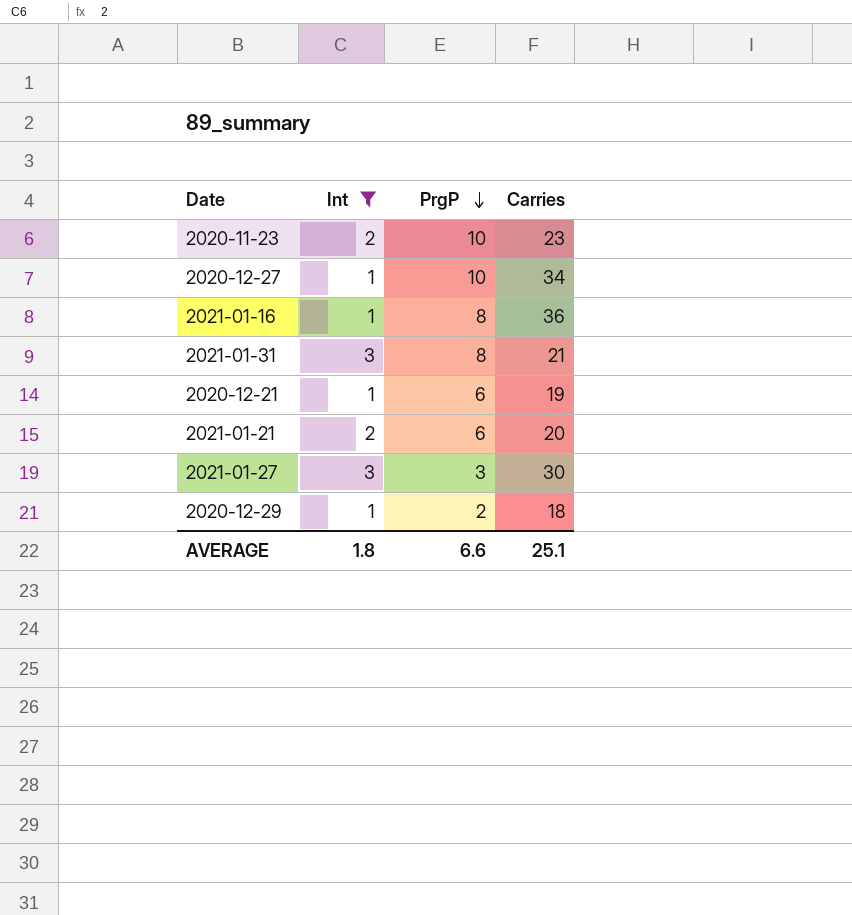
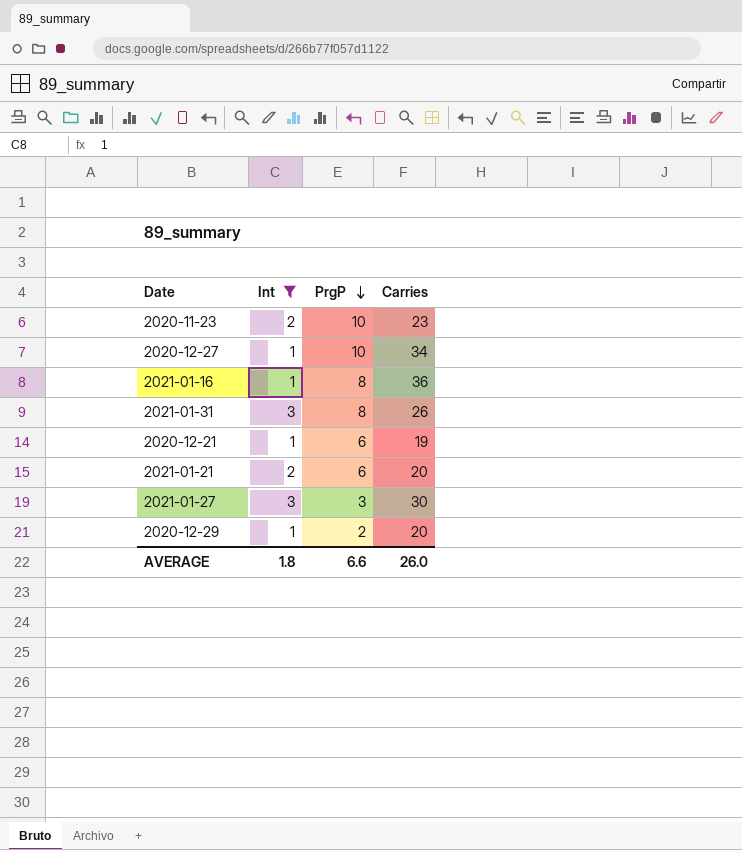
2021-01-31 | Carries: 21 -> 26
2020-12-29 | Carries: 18 -> 20
AVERAGE | Carries: 25.1 -> 26.0

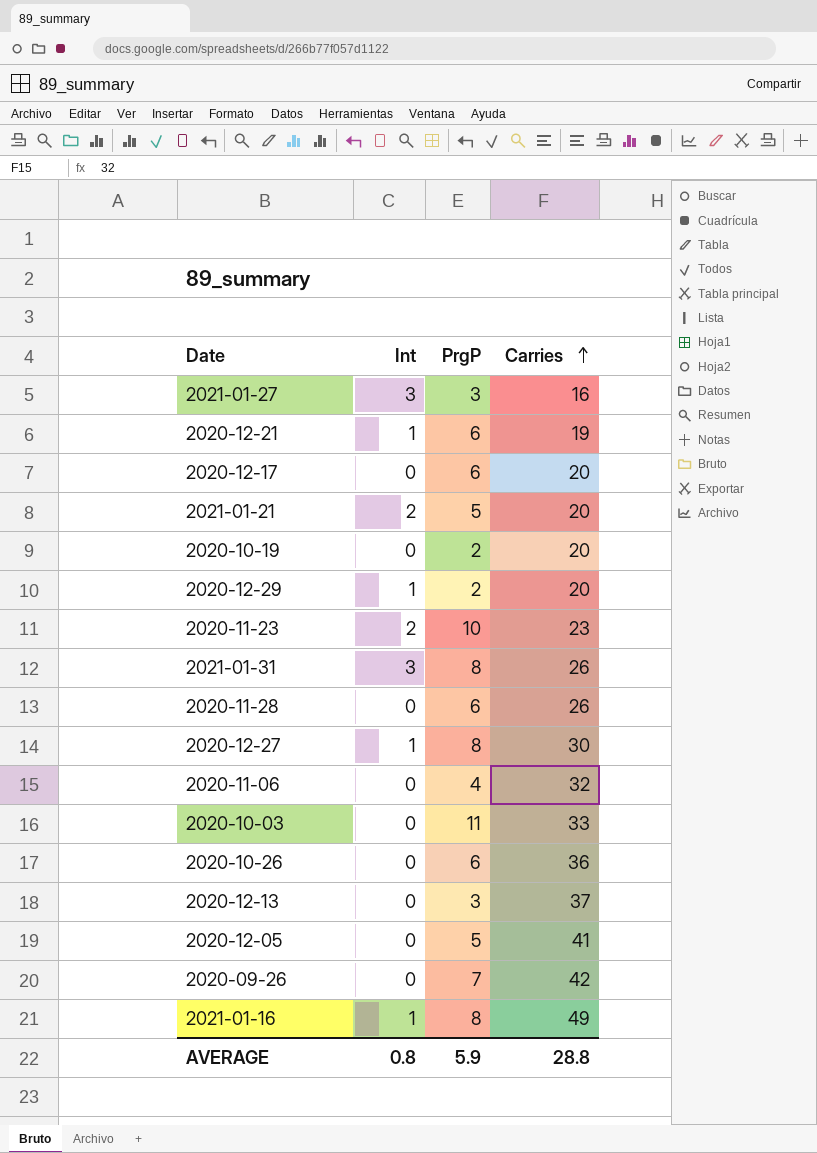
filter: Int != 0 -> none
row order: PrgP descending -> Carries ascending
2021-01-27 | Carries: 30 -> 16
2021-01-21 | PrgP: 6 -> 5
2020-12-27 | PrgP: 10 -> 8
2020-12-27 | Carries: 34 -> 30
2021-01-16 | Carries: 36 -> 49
AVERAGE | Int: 1.8 -> 0.8
AVERAGE | PrgP: 6.6 -> 5.9
AVERAGE | Carries: 26.0 -> 28.8

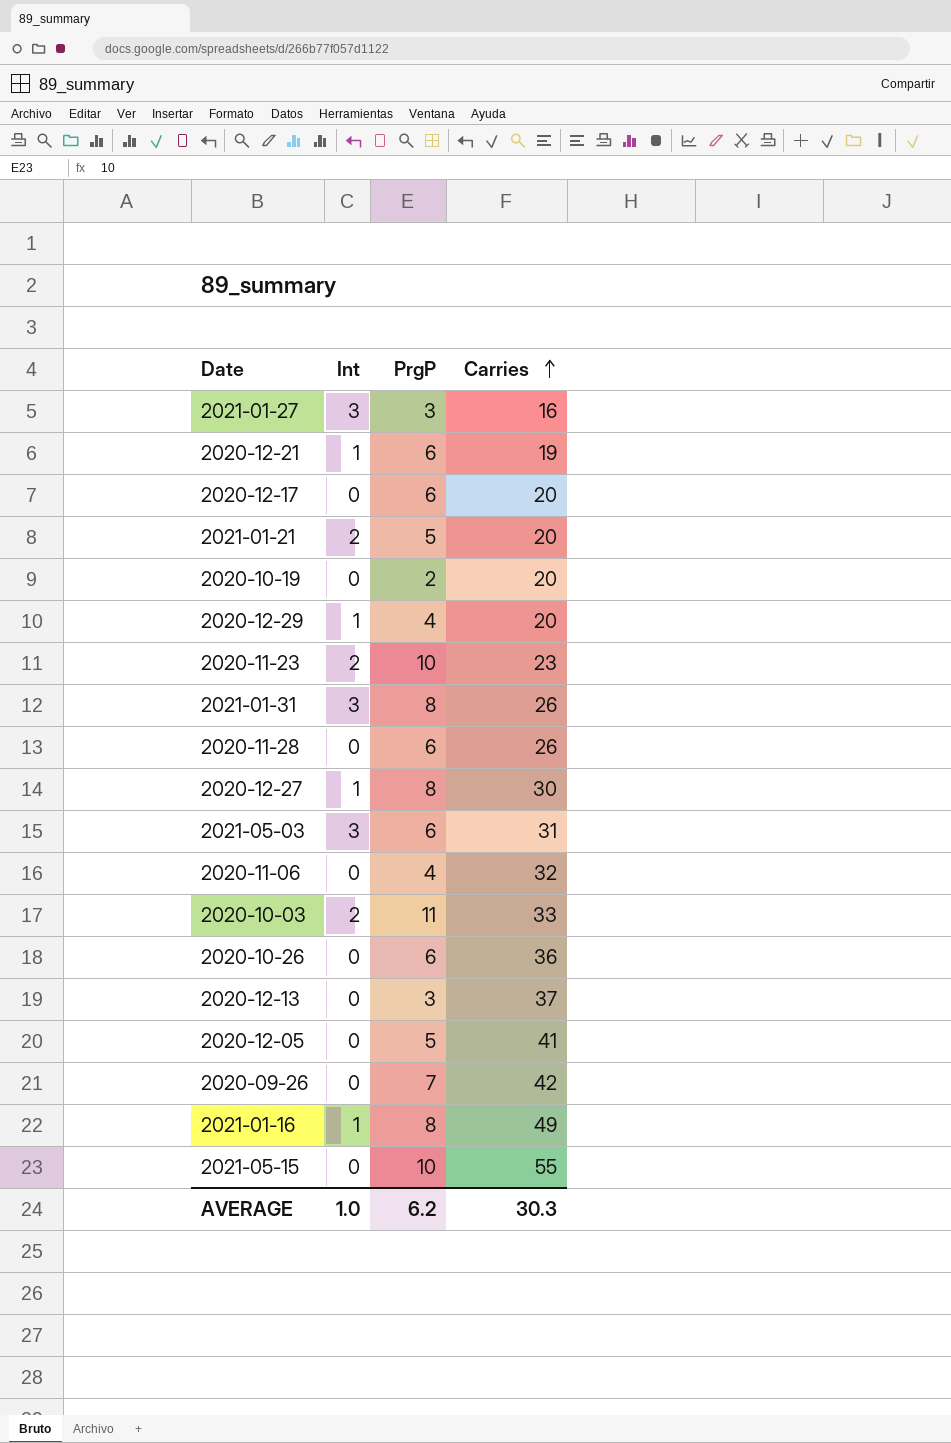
2020-12-29 | PrgP: 2 -> 4
row 2021-05-03: none -> 3 | 6 | 31
2020-10-03 | Int: 0 -> 2
row 2021-05-15: none -> 0 | 10 | 55
AVERAGE | Int: 0.8 -> 1.0
AVERAGE | PrgP: 5.9 -> 6.2
AVERAGE | Carries: 28.8 -> 30.3

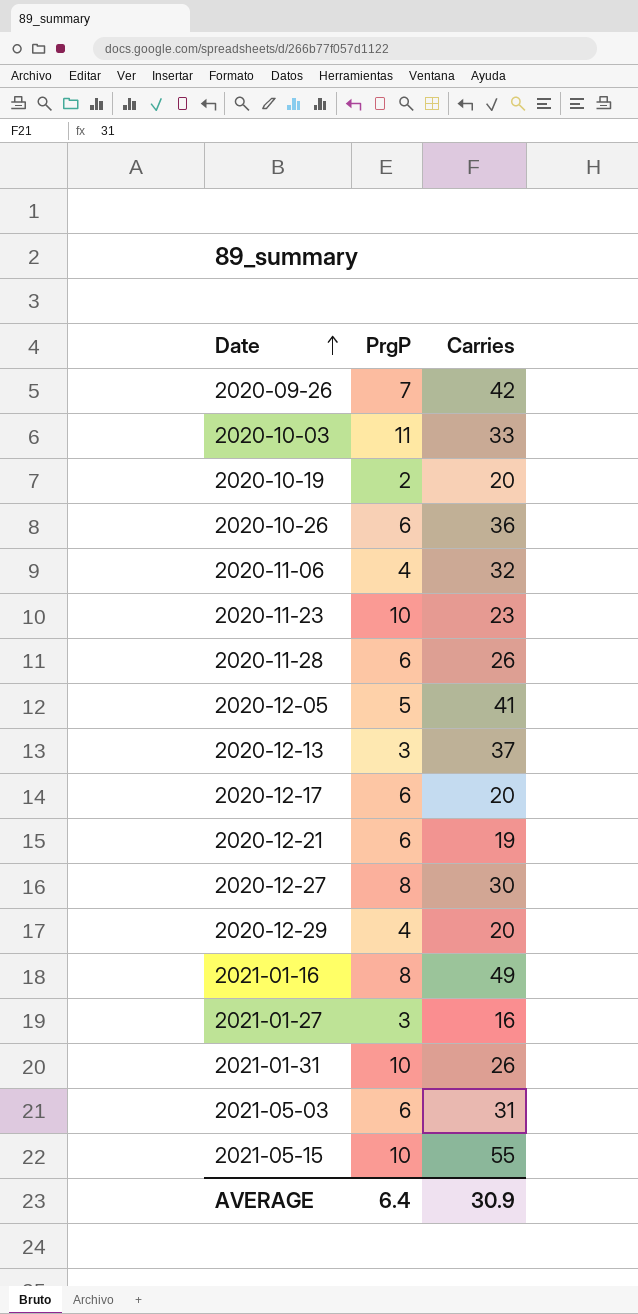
row order: Carries ascending -> Date ascending
column Int | position: 2 -> none
row 2021-01-21: 2 | 5 | 20 -> none
2021-01-31 | PrgP: 8 -> 10
AVERAGE | PrgP: 6.2 -> 6.4
AVERAGE | Carries: 30.3 -> 30.9

